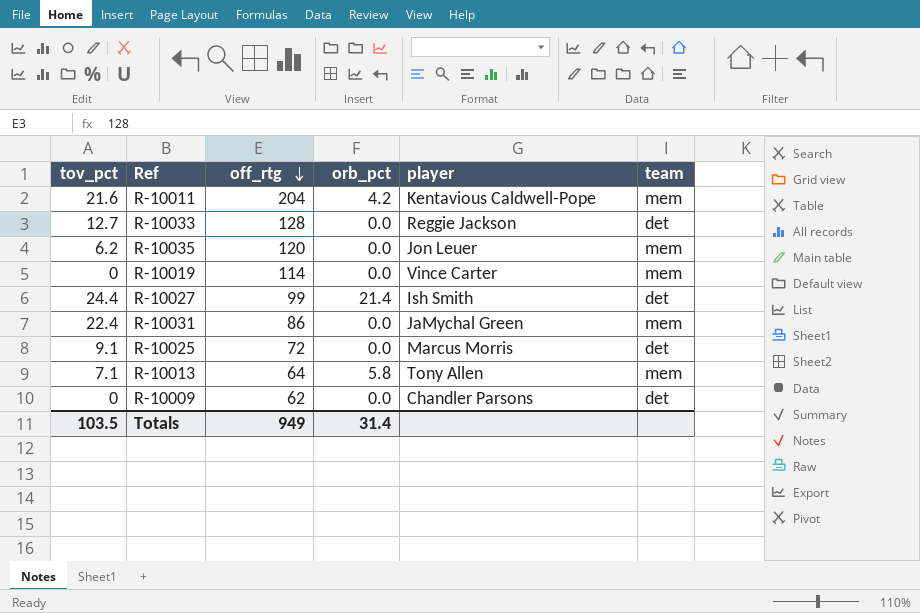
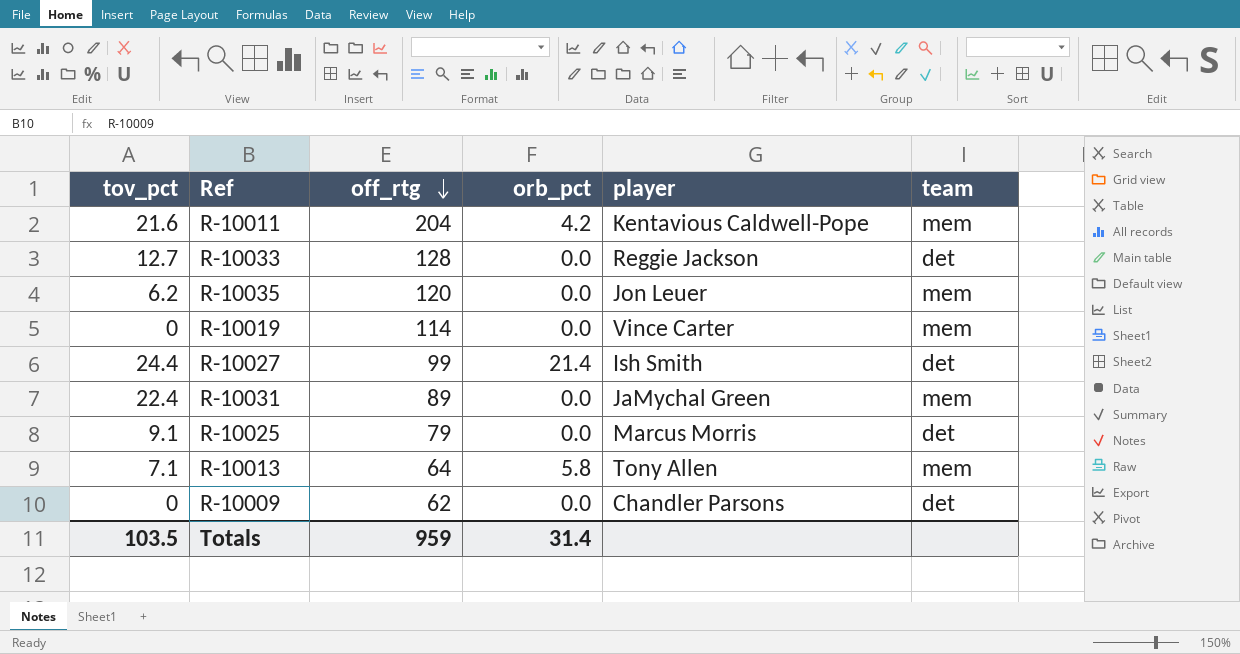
R-10031 | off_rtg: 86 -> 89
R-10025 | off_rtg: 72 -> 79
Totals | off_rtg: 949 -> 959

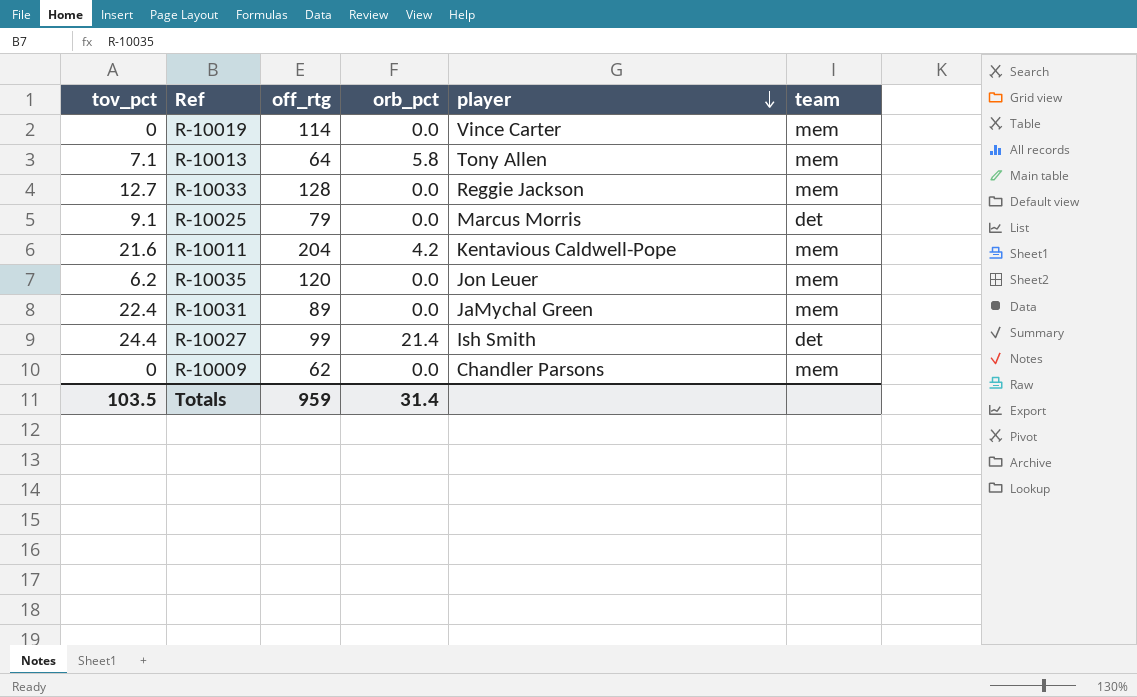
row order: off_rtg descending -> player descending
R-10033 | team: det -> mem
R-10009 | team: det -> mem

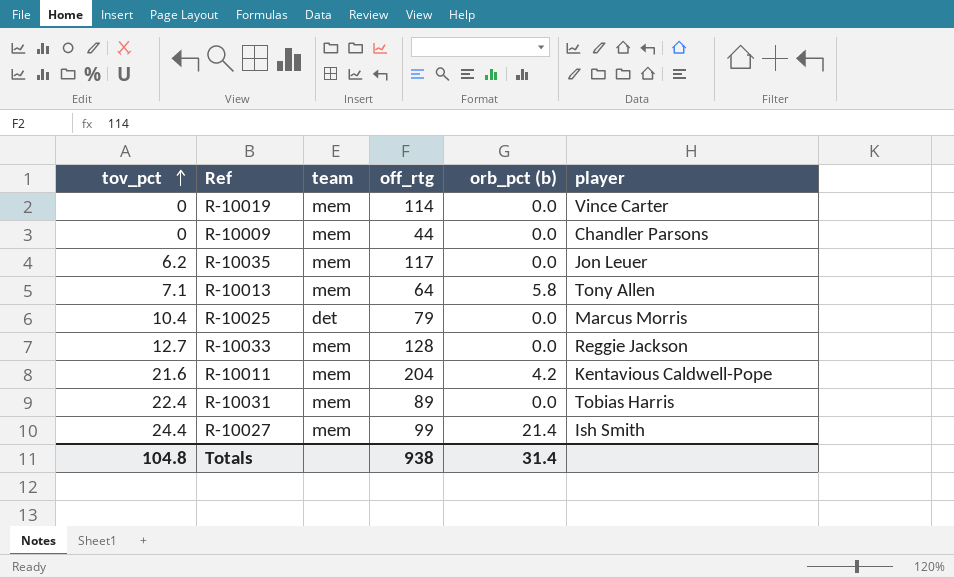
row order: player descending -> tov_pct ascending
column team | position: 6 -> 3
column name: orb_pct -> orb_pct (b)
R-10009 | off_rtg: 62 -> 44
R-10035 | off_rtg: 120 -> 117
R-10025 | tov_pct: 9.1 -> 10.4
R-10031 | player: JaMychal Green -> Tobias Harris
R-10027 | team: det -> mem
Totals | tov_pct: 103.5 -> 104.8
Totals | off_rtg: 959 -> 938

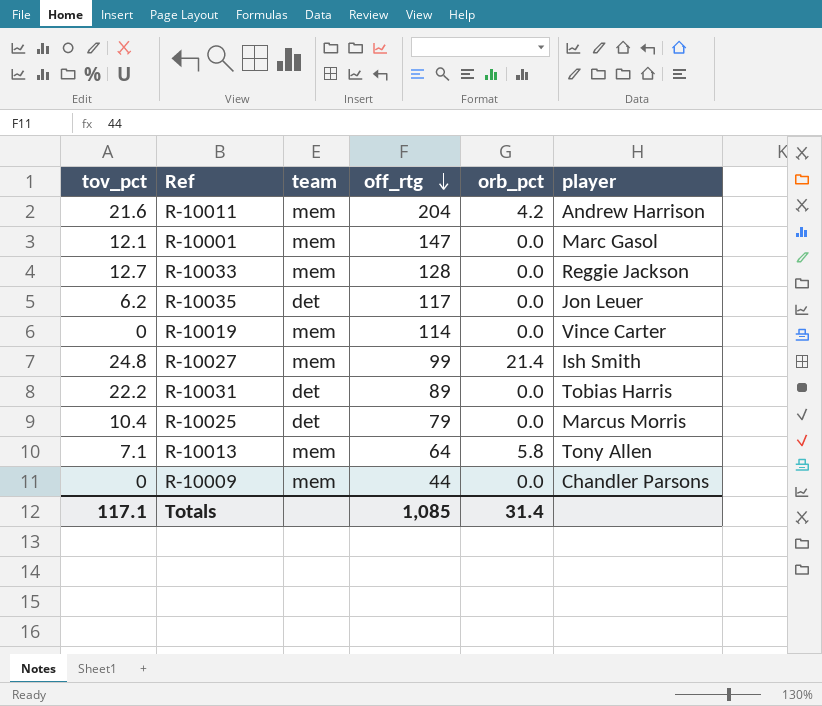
row order: tov_pct ascending -> off_rtg descending
column name: orb_pct (b) -> orb_pct
R-10011 | player: Kentavious Caldwell-Pope -> Andrew Harrison
row R-10001: none -> 12.1 | mem | 147 | 0.0 | Marc Gasol
R-10035 | team: mem -> det
R-10027 | tov_pct: 24.4 -> 24.8
R-10031 | tov_pct: 22.4 -> 22.2
R-10031 | team: mem -> det
Totals | tov_pct: 104.8 -> 117.1
Totals | off_rtg: 938 -> 1,085

